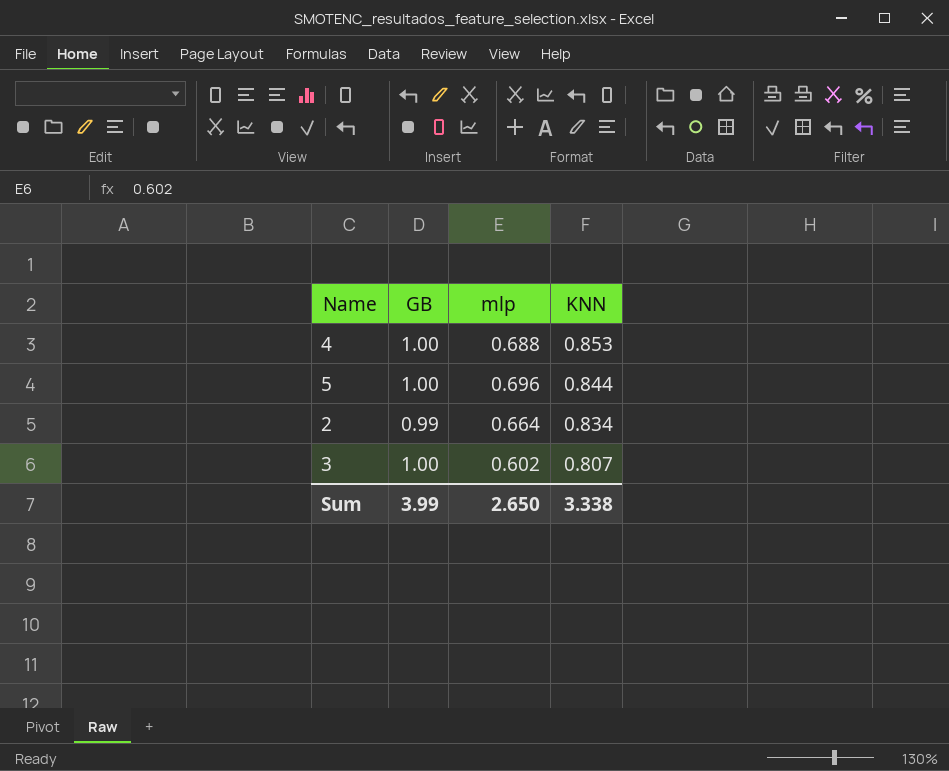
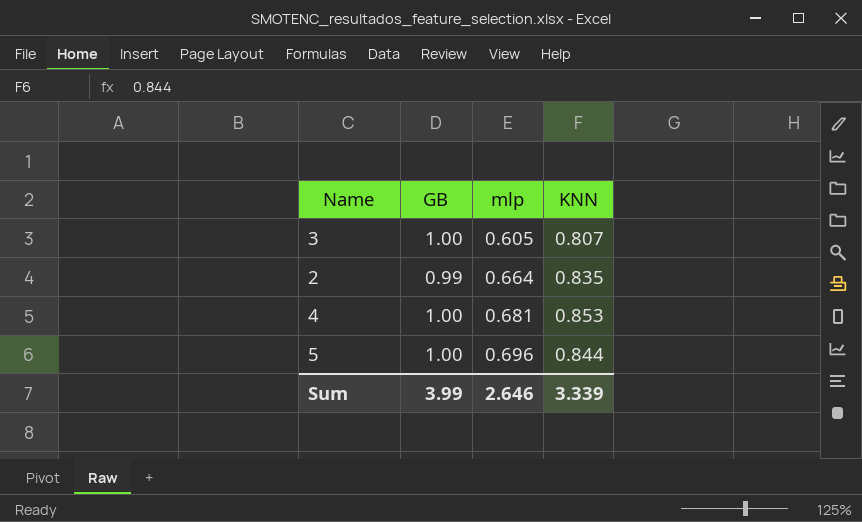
row order: KNN descending -> mlp ascending
3 | mlp: 0.602 -> 0.605
2 | KNN: 0.834 -> 0.835
4 | mlp: 0.688 -> 0.681
Sum | mlp: 2.650 -> 2.646
Sum | KNN: 3.338 -> 3.339

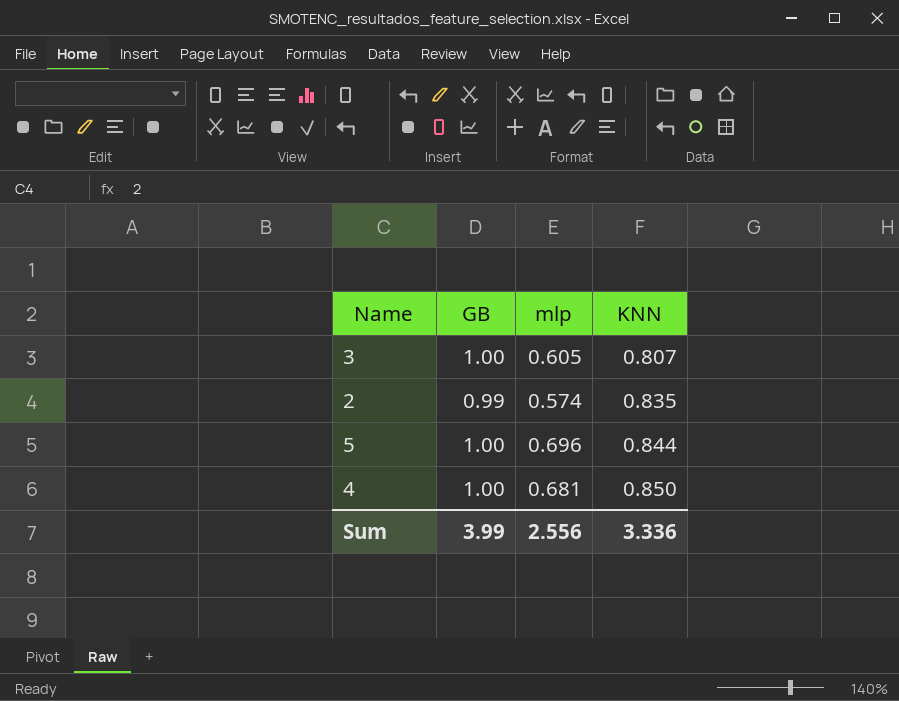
row order: mlp ascending -> KNN ascending
2 | mlp: 0.664 -> 0.574
4 | KNN: 0.853 -> 0.850
Sum | mlp: 2.646 -> 2.556
Sum | KNN: 3.339 -> 3.336

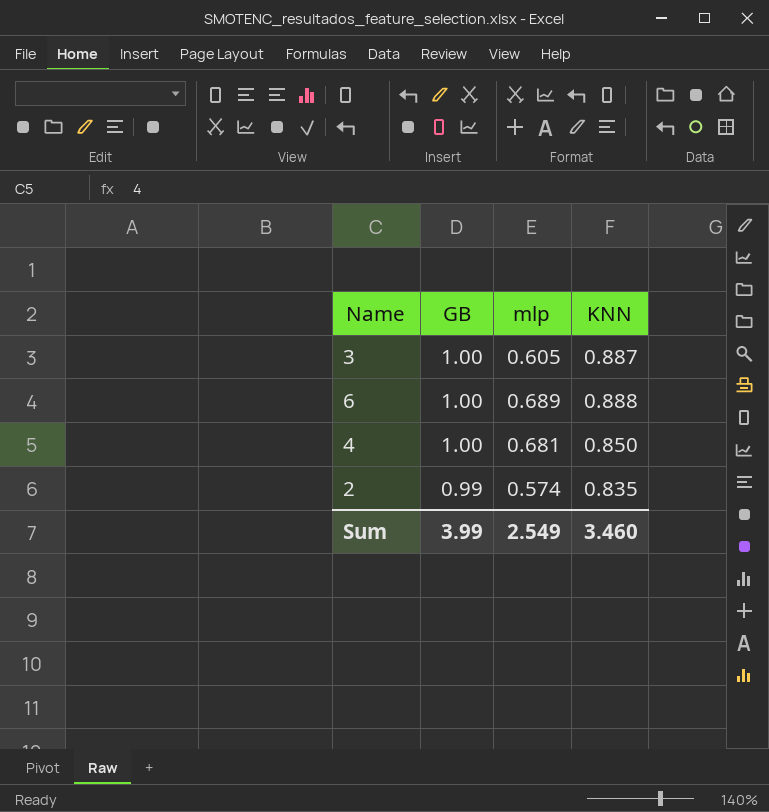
row order: KNN ascending -> GB descending
row 5: 1.00 | 0.696 | 0.844 -> none
3 | KNN: 0.807 -> 0.887
row 6: none -> 1.00 | 0.689 | 0.888
Sum | mlp: 2.556 -> 2.549
Sum | KNN: 3.336 -> 3.460

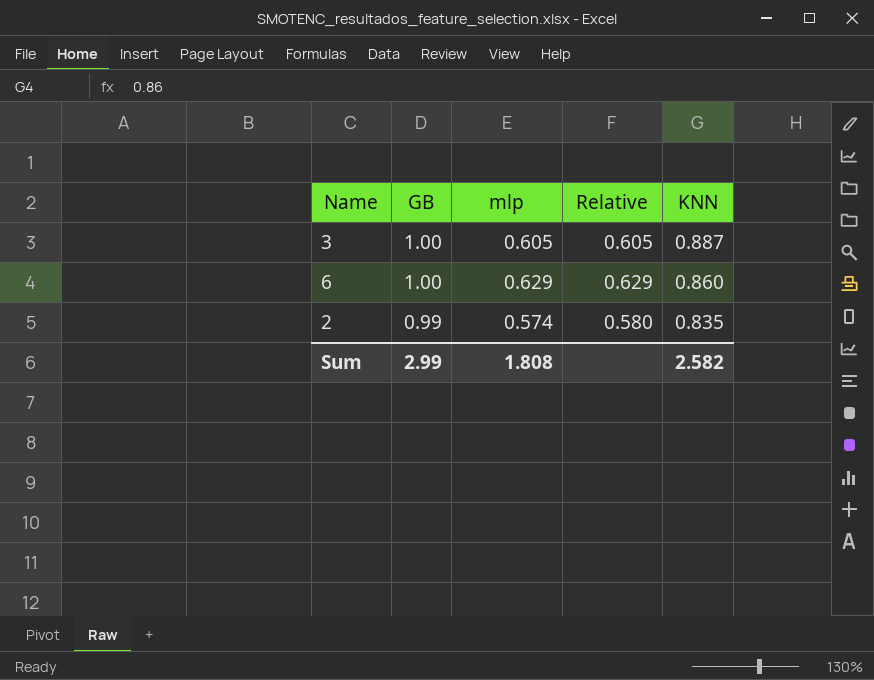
column Relative | formula: none -> [mlp] / [GB]
row 4: 1.00 | 0.681 | 0.850 -> none
6 | mlp: 0.689 -> 0.629
6 | KNN: 0.888 -> 0.860
Sum | GB: 3.99 -> 2.99
Sum | mlp: 2.549 -> 1.808
Sum | KNN: 3.460 -> 2.582

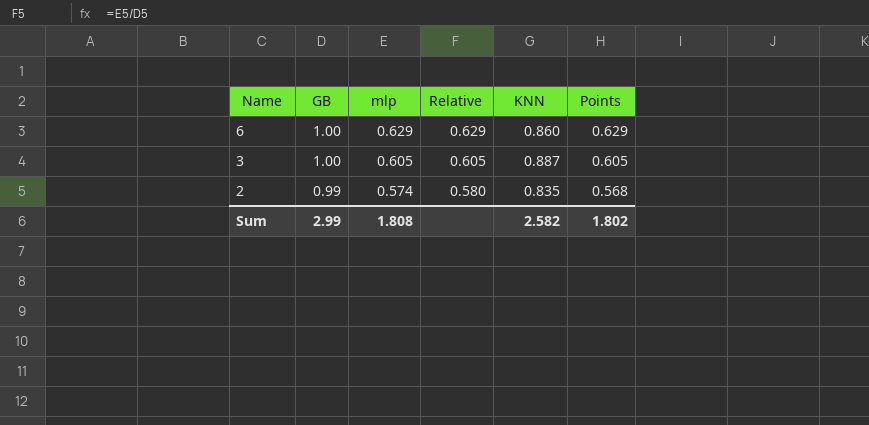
row order: GB descending -> Name descending
column Points | formula: none -> [GB] * [mlp]

